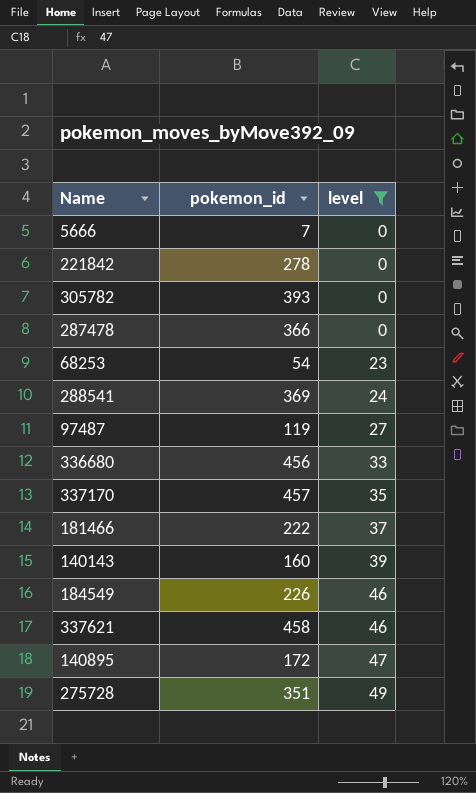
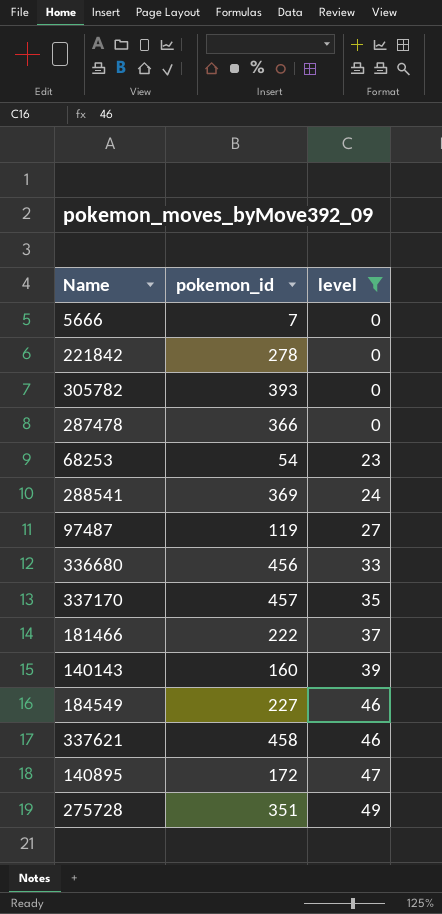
184549 | pokemon_id: 226 -> 227

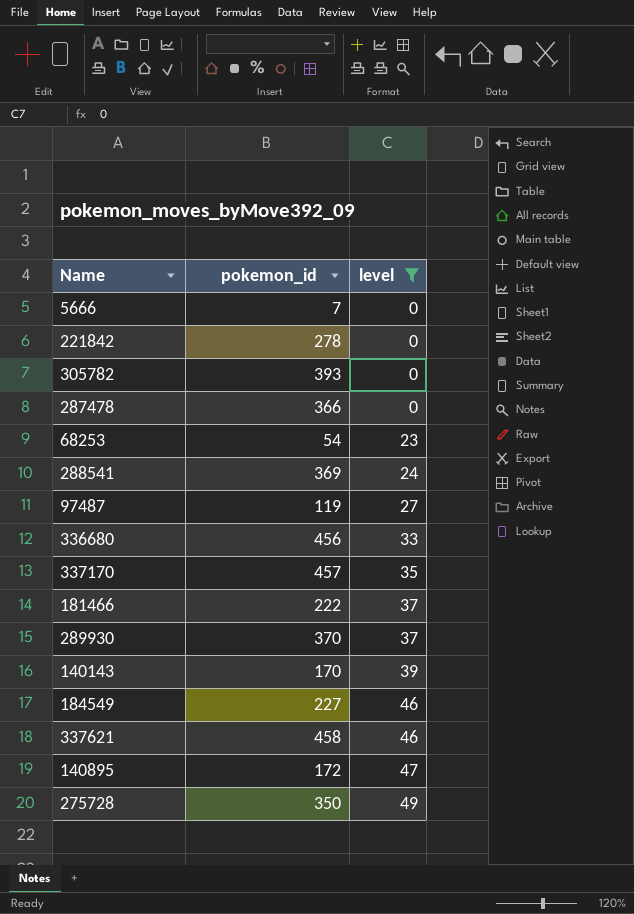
row 289930: none -> 370 | 37
140143 | pokemon_id: 160 -> 170
275728 | pokemon_id: 351 -> 350

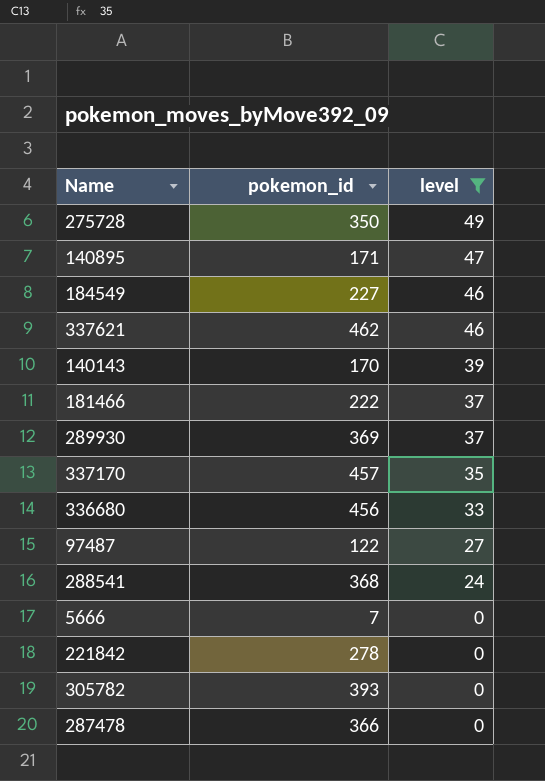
row order: level ascending -> level descending
row 68253: 54 | 23 -> none
140895 | pokemon_id: 172 -> 171
337621 | pokemon_id: 458 -> 462
289930 | pokemon_id: 370 -> 369
97487 | pokemon_id: 119 -> 122
288541 | pokemon_id: 369 -> 368

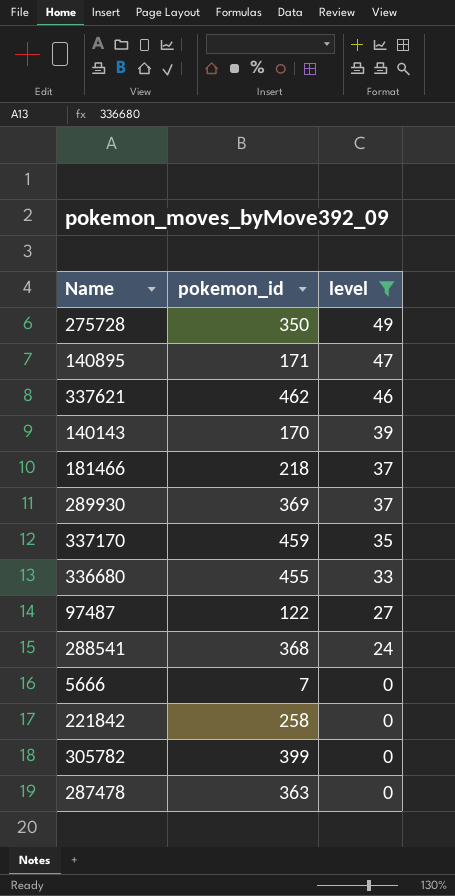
row 184549: 227 | 46 -> none
181466 | pokemon_id: 222 -> 218
337170 | pokemon_id: 457 -> 459
336680 | pokemon_id: 456 -> 455
221842 | pokemon_id: 278 -> 258
305782 | pokemon_id: 393 -> 399
287478 | pokemon_id: 366 -> 363

